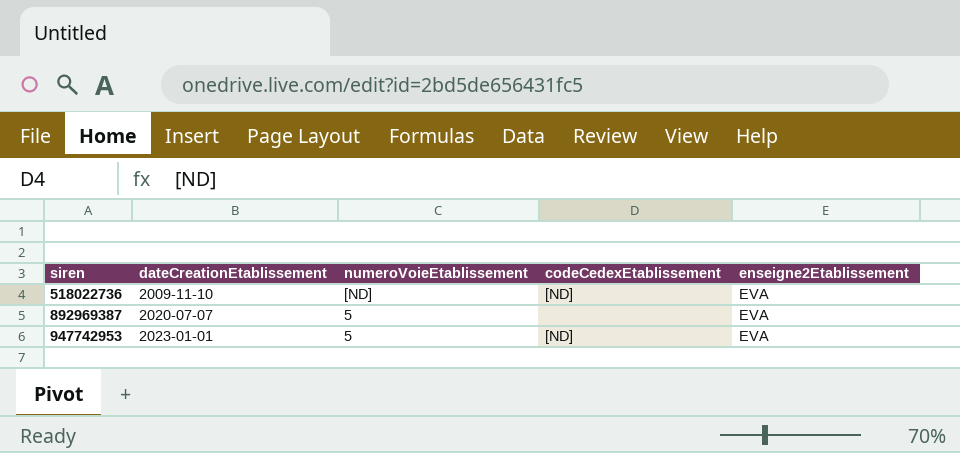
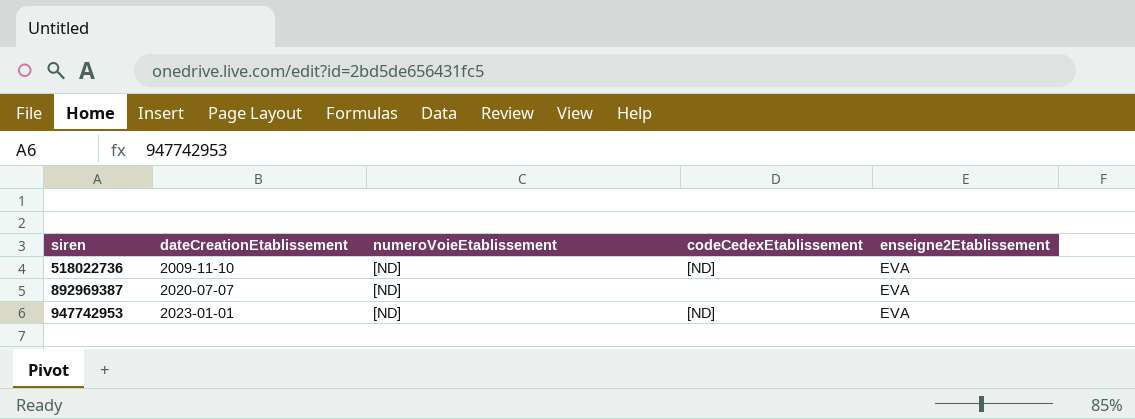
892969387 | numeroVoieEtablissement: 5 -> [ND]
947742953 | numeroVoieEtablissement: 5 -> [ND]

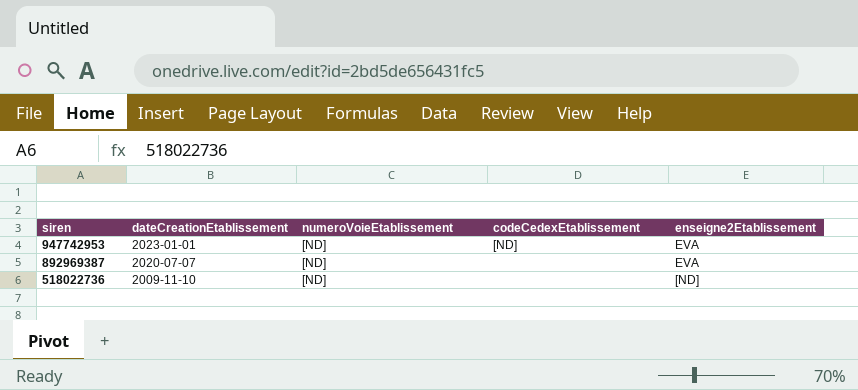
row order: siren ascending -> siren descending
518022736 | codeCedexEtablissement: [ND] -> none
518022736 | enseigne2Etablissement: EVA -> [ND]

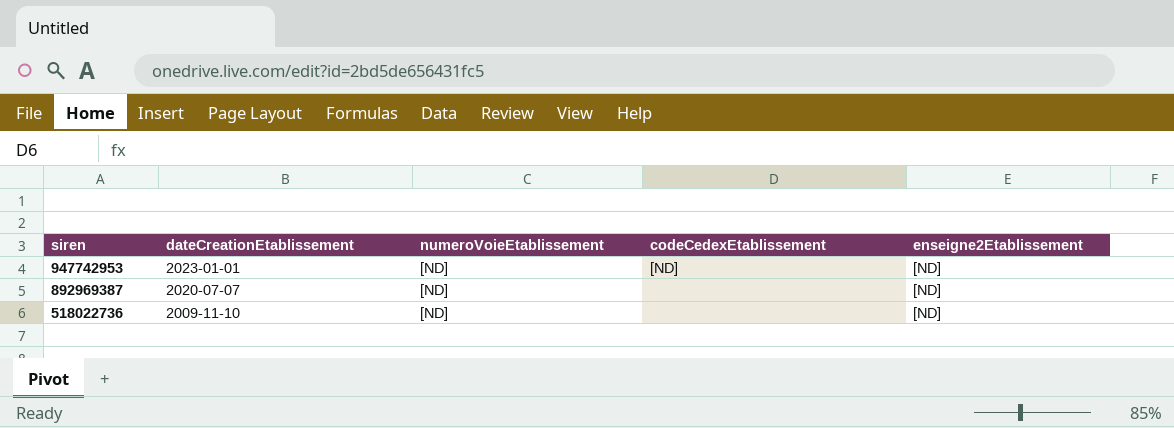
947742953 | enseigne2Etablissement: EVA -> [ND]
892969387 | enseigne2Etablissement: EVA -> [ND]

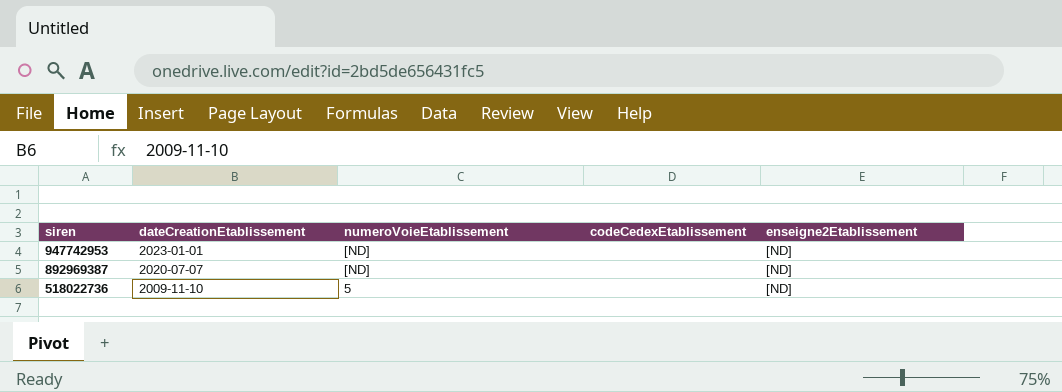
947742953 | codeCedexEtablissement: [ND] -> none
518022736 | numeroVoieEtablissement: [ND] -> 5

